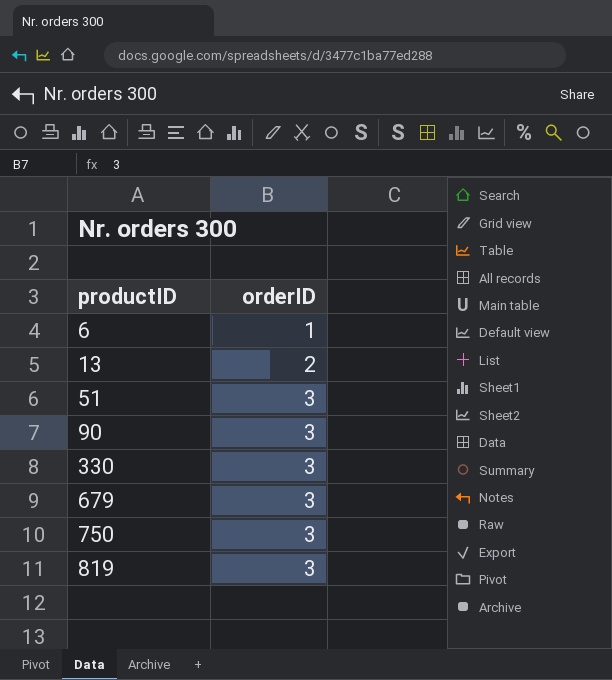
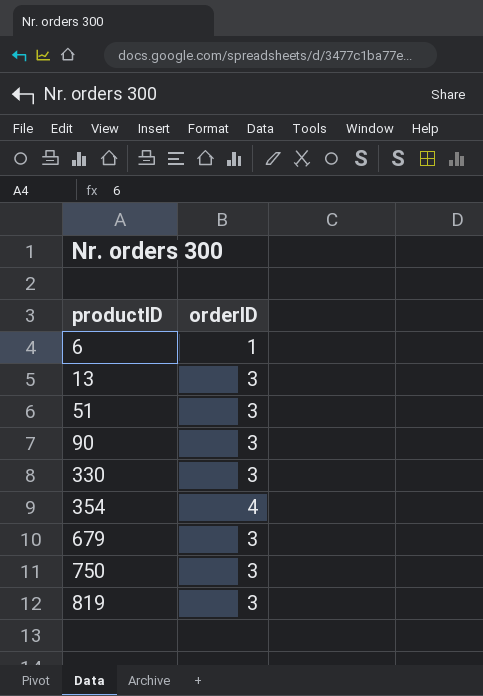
13 | orderID: 2 -> 3
row 354: none -> 4

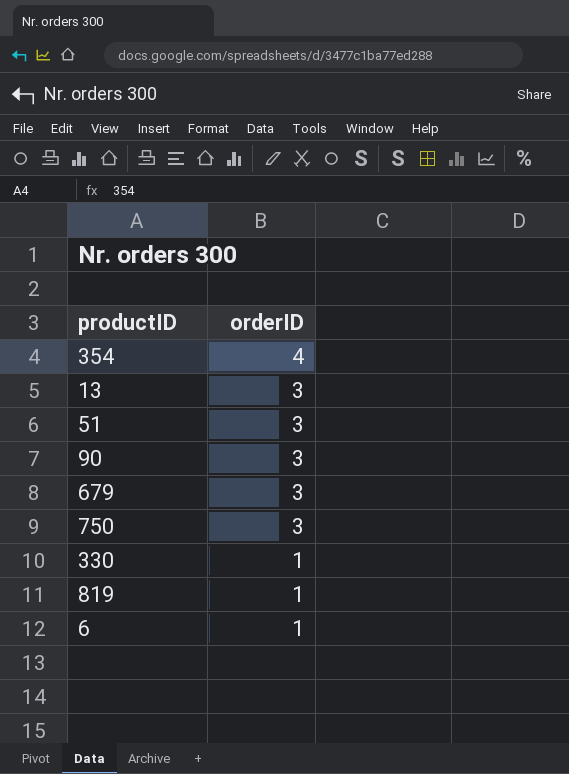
row order: productID ascending -> orderID descending
330 | orderID: 3 -> 1
819 | orderID: 3 -> 1

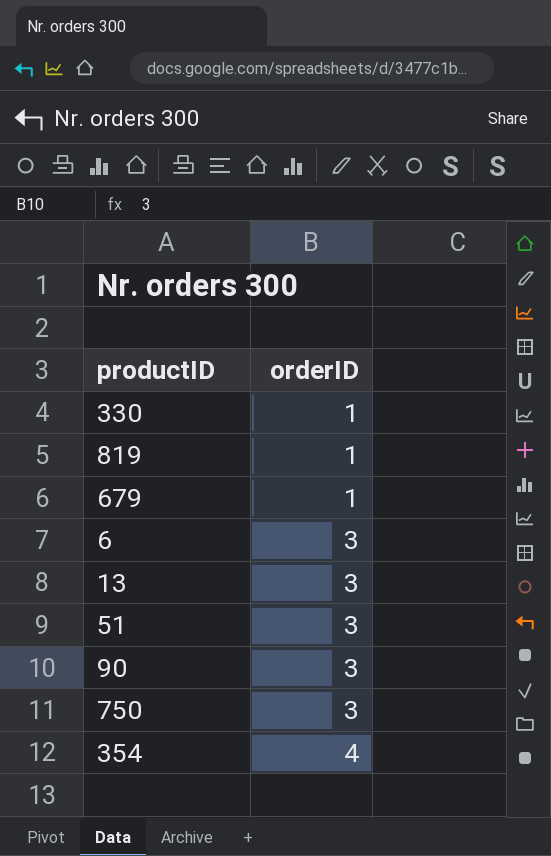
row order: orderID descending -> orderID ascending
679 | orderID: 3 -> 1
6 | orderID: 1 -> 3

